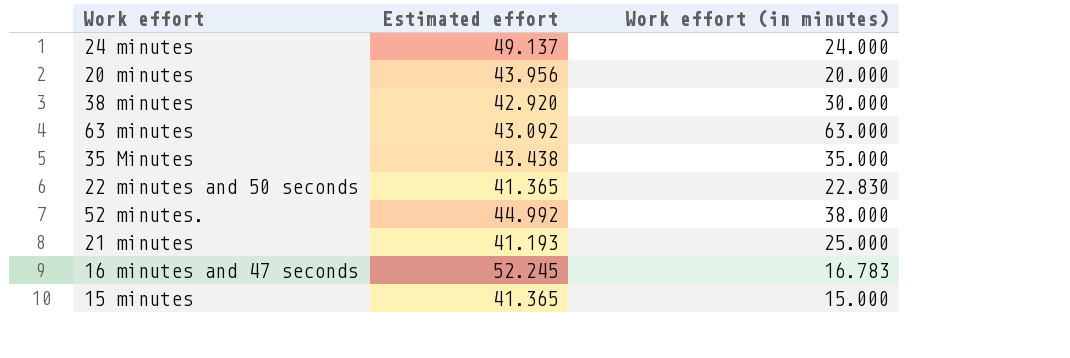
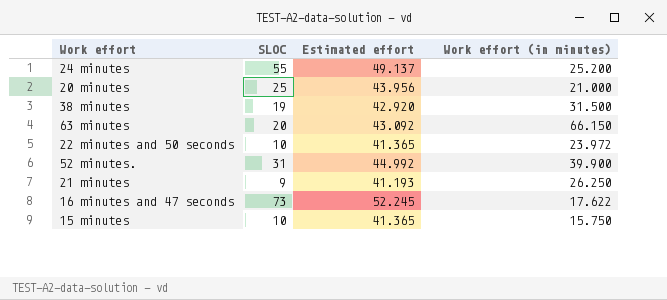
column SLOC | position: none -> 2
row 35 Minutes: 43.438 | 35.000 -> none
24 minutes | Work effort (in minutes): 24.000 -> 25.200
20 minutes | Work effort (in minutes): 20.000 -> 21.000
38 minutes | Work effort (in minutes): 30.000 -> 31.500
63 minutes | Work effort (in minutes): 63.000 -> 66.150
22 minutes and 50 seconds | Work effort (in minutes): 22.830 -> 23.972
52 minutes. | Work effort (in minutes): 38.000 -> 39.900
21 minutes | Work effort (in minutes): 25.000 -> 26.250
16 minutes and 47 seconds | Work effort (in minutes): 16.783 -> 17.622
15 minutes | Work effort (in minutes): 15.000 -> 15.750

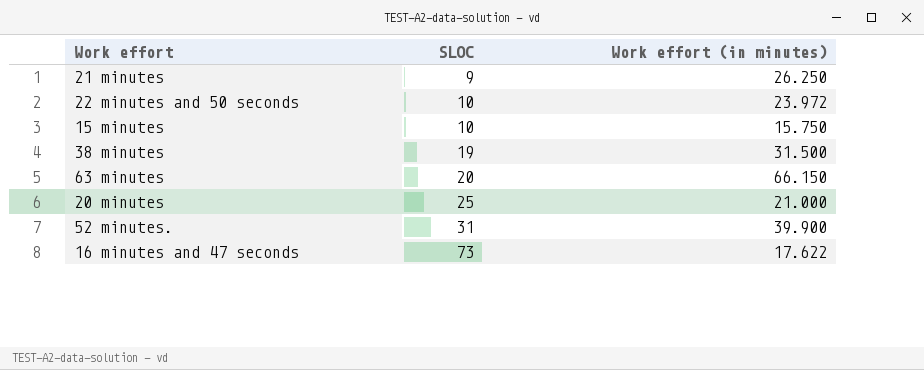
row order: none -> SLOC ascending
column Estimated effort | position: 3 -> none
row 24 minutes: 55 | 49.137 | 25.200 -> none

